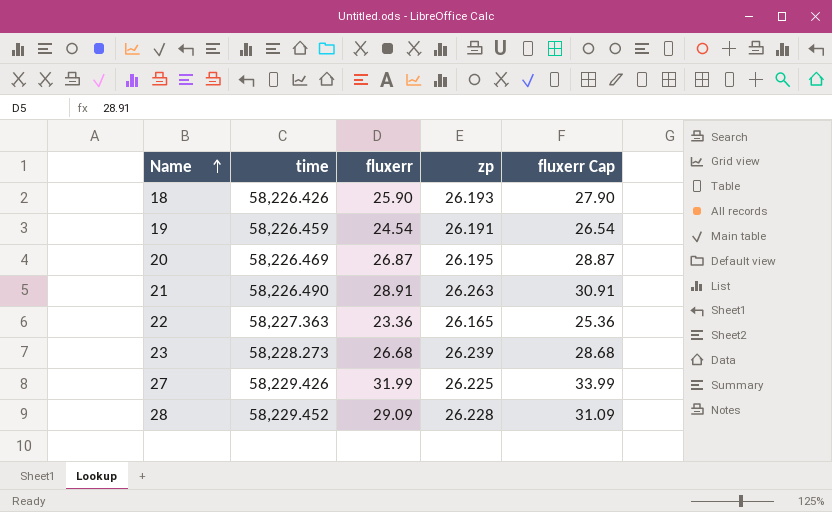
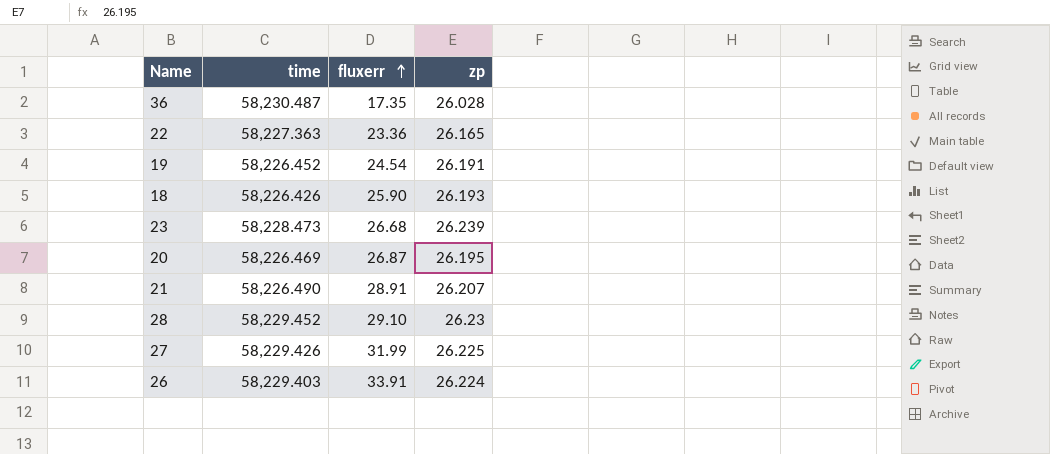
row order: Name ascending -> fluxerr ascending
column fluxerr Cap | formula: [fluxerr] + 2 -> none
row 36: none -> 58,230.487 | 17.35 | 26.028
19 | time: 58,226.459 -> 58,226.452
23 | time: 58,228.273 -> 58,228.473
21 | zp: 26.263 -> 26.207
28 | fluxerr: 29.09 -> 29.10
28 | zp: 26.228 -> 26.23
row 26: none -> 58,229.403 | 33.91 | 26.224

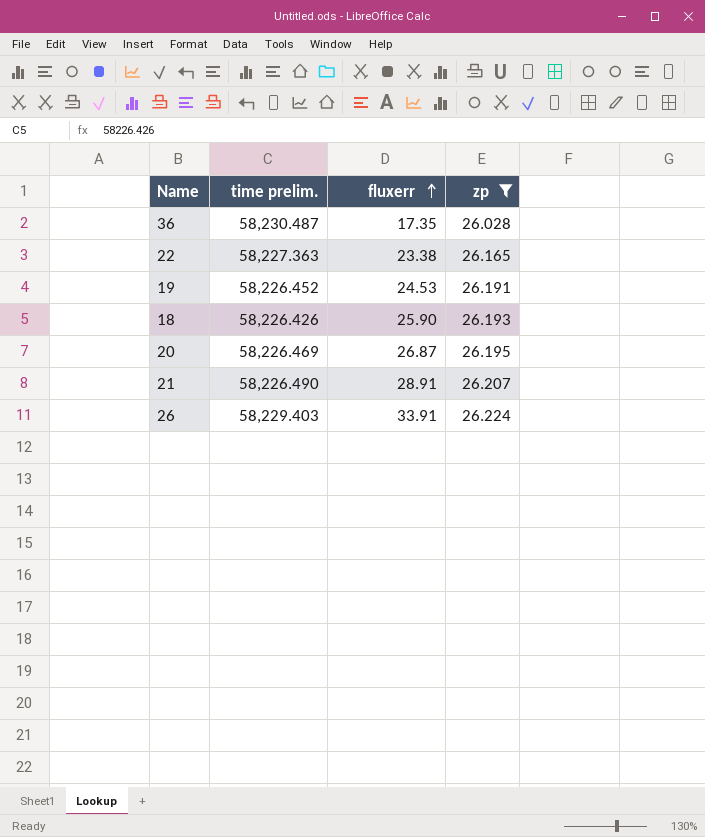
filter: none -> zp <= 26.224
column name: time -> time prelim.
22 | fluxerr: 23.36 -> 23.38
19 | fluxerr: 24.54 -> 24.53

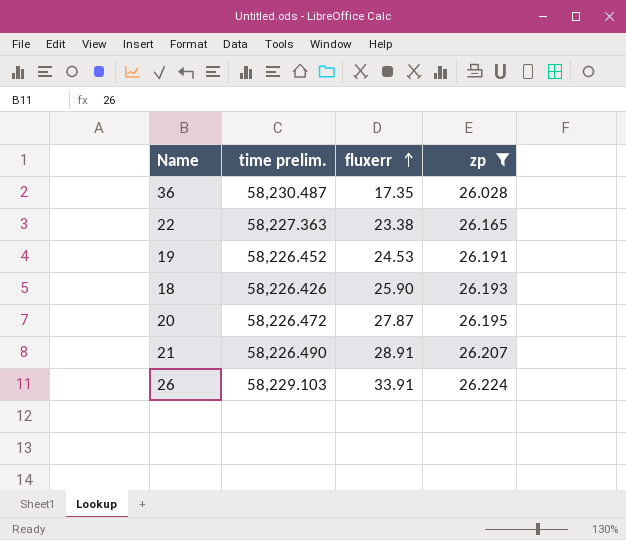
20 | time prelim.: 58,226.469 -> 58,226.472
20 | fluxerr: 26.87 -> 27.87
26 | time prelim.: 58,229.403 -> 58,229.103

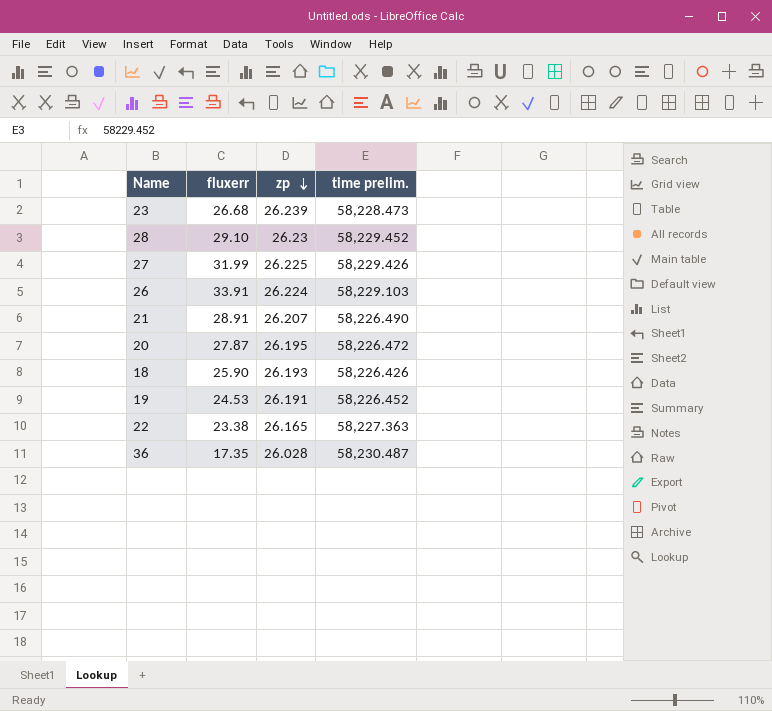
filter: zp <= 26.224 -> none
row order: fluxerr ascending -> zp descending
column time prelim. | position: 2 -> 4

